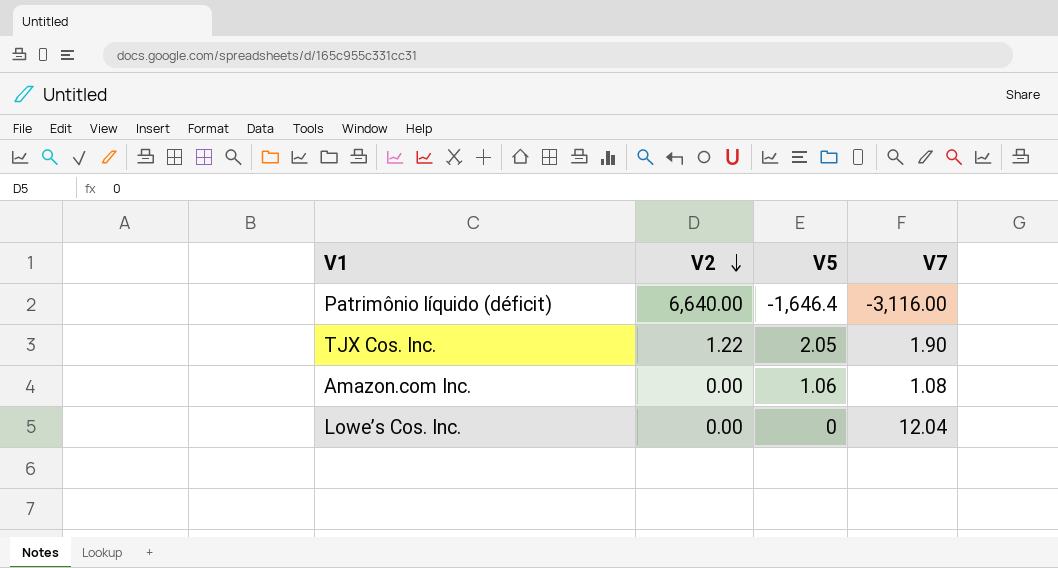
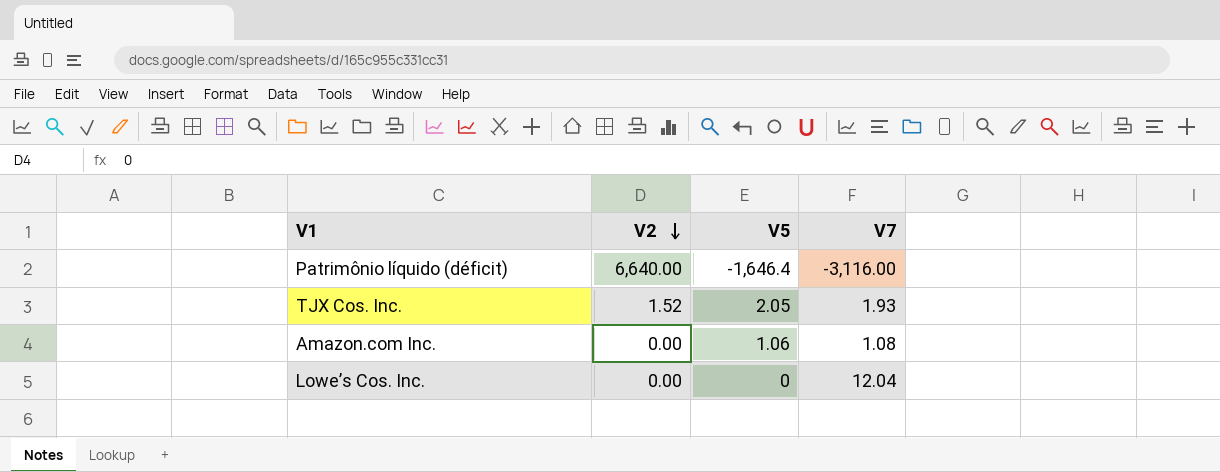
TJX Cos. Inc. | V2: 1.22 -> 1.52
TJX Cos. Inc. | V7: 1.90 -> 1.93

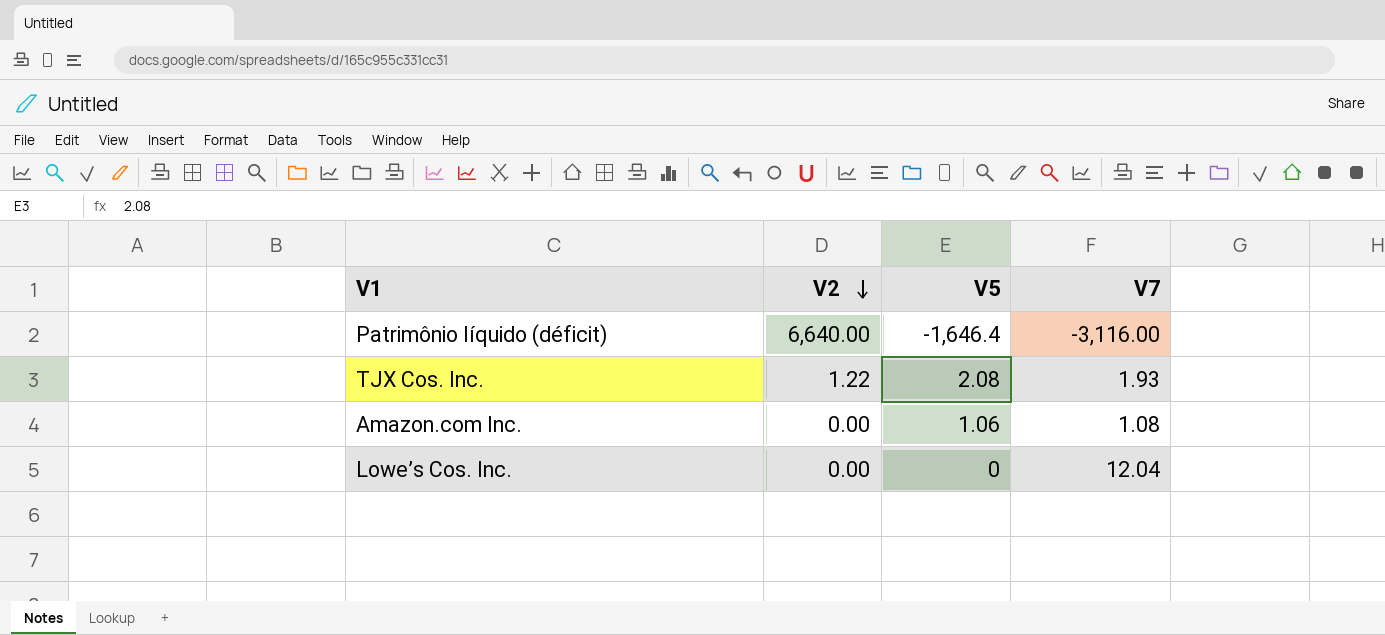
TJX Cos. Inc. | V2: 1.52 -> 1.22
TJX Cos. Inc. | V5: 2.05 -> 2.08

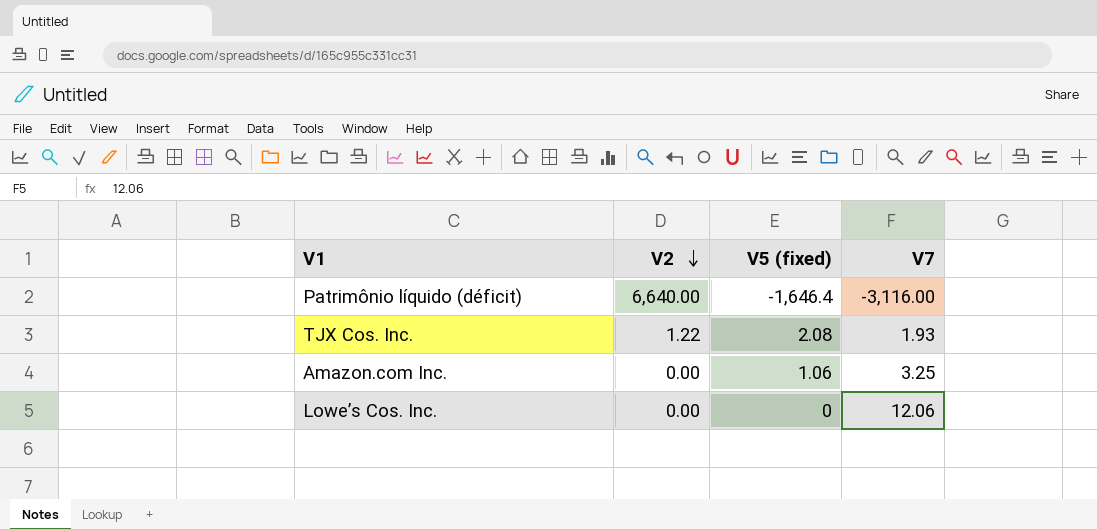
column name: V5 -> V5 (fixed)
Amazon.com Inc. | V7: 1.08 -> 3.25
Lowe’s Cos. Inc. | V7: 12.04 -> 12.06

